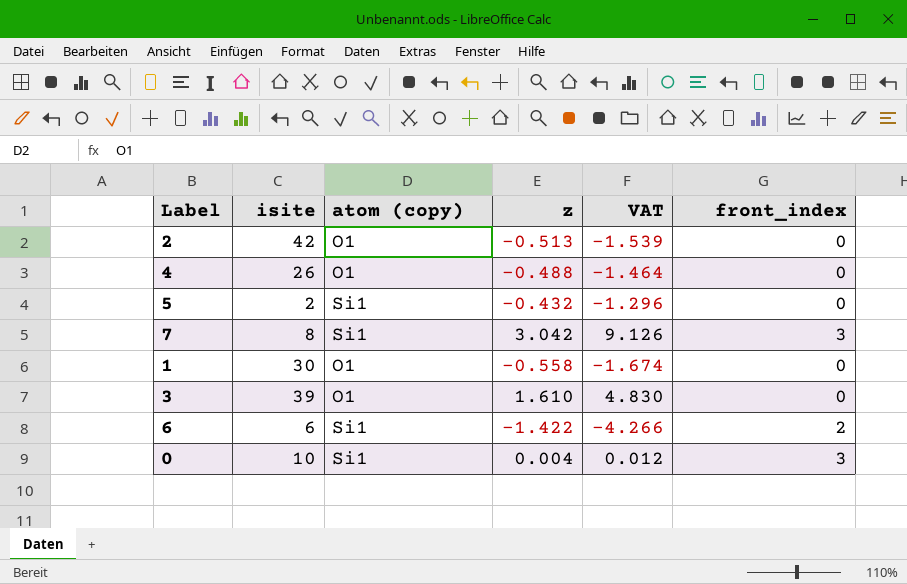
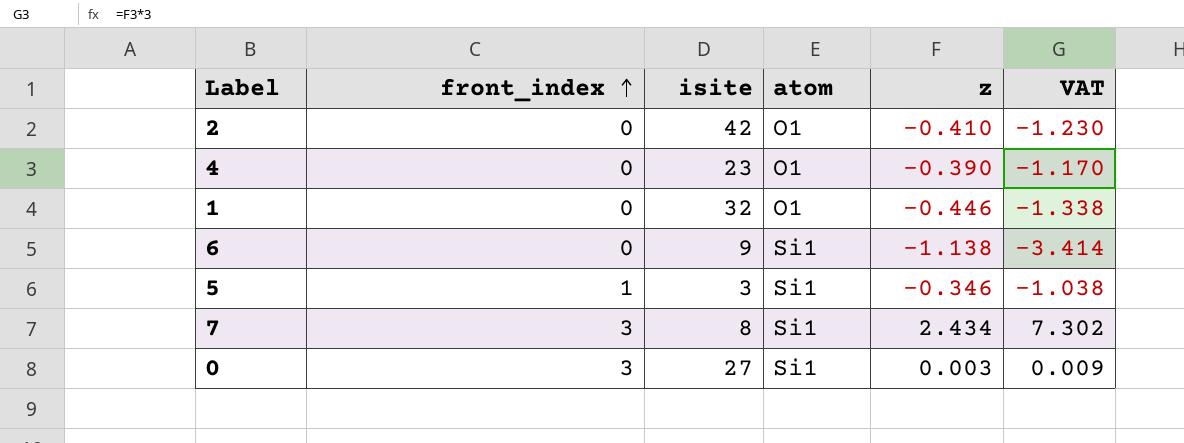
row order: none -> front_index ascending
column front_index | position: 6 -> 2
column name: atom (copy) -> atom
row 3: 39 | O1 | 1.610 | 4.830 | 0 -> none
2 | z: -0.513 -> -0.410
2 | VAT: -1.539 -> -1.230
4 | isite: 26 -> 23
4 | z: -0.488 -> -0.390
4 | VAT: -1.464 -> -1.170
1 | isite: 30 -> 32
1 | z: -0.558 -> -0.446
1 | VAT: -1.674 -> -1.338
6 | front_index: 2 -> 0
6 | isite: 6 -> 9
6 | z: -1.422 -> -1.138
6 | VAT: -4.266 -> -3.414
5 | front_index: 0 -> 1
5 | isite: 2 -> 3
5 | z: -0.432 -> -0.346
5 | VAT: -1.296 -> -1.038
7 | z: 3.042 -> 2.434
7 | VAT: 9.126 -> 7.302
0 | isite: 10 -> 27
0 | z: 0.004 -> 0.003
0 | VAT: 0.012 -> 0.009

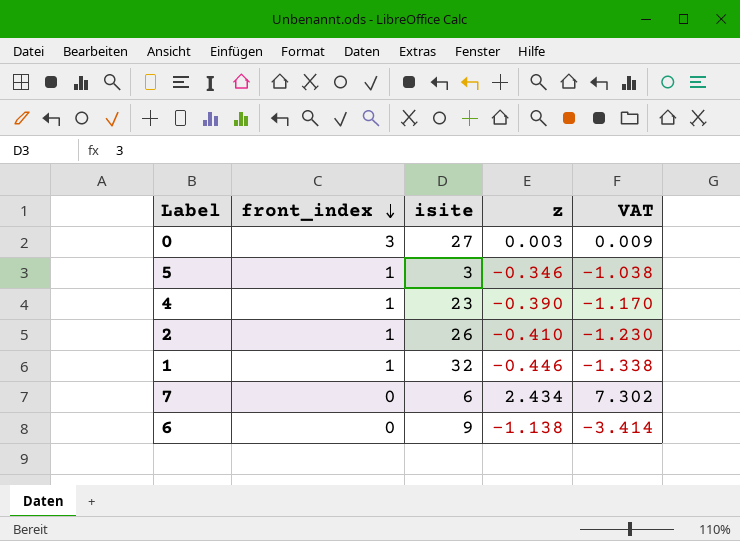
row order: front_index ascending -> front_index descending
column atom | position: 4 -> none
4 | front_index: 0 -> 1
2 | front_index: 0 -> 1
2 | isite: 42 -> 26
1 | front_index: 0 -> 1
7 | front_index: 3 -> 0
7 | isite: 8 -> 6

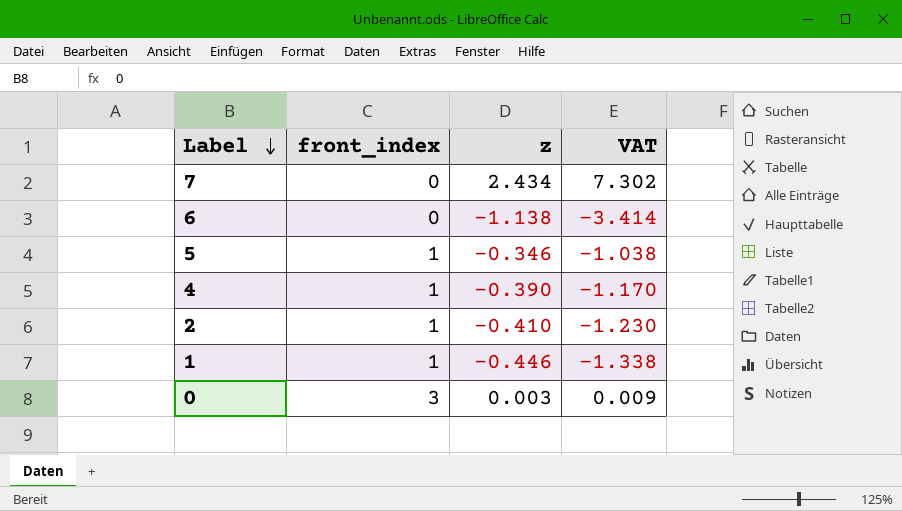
row order: front_index descending -> Label descending
column isite | position: 3 -> none

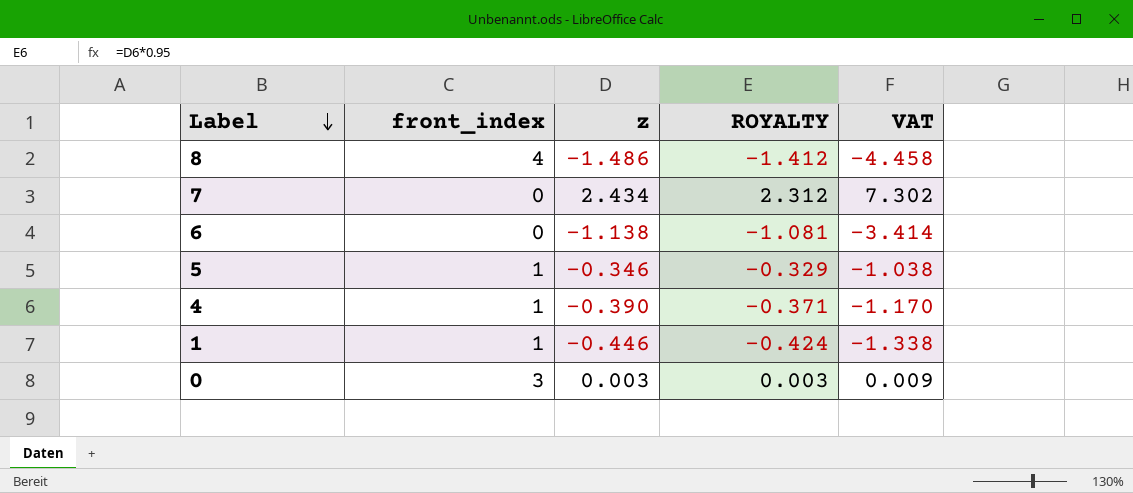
column ROYALTY | formula: none -> [z] * 0.95
row 2: 1 | -0.410 | -1.230 -> none
row 8: none -> 4 | -1.486 | -1.412 | -4.458

